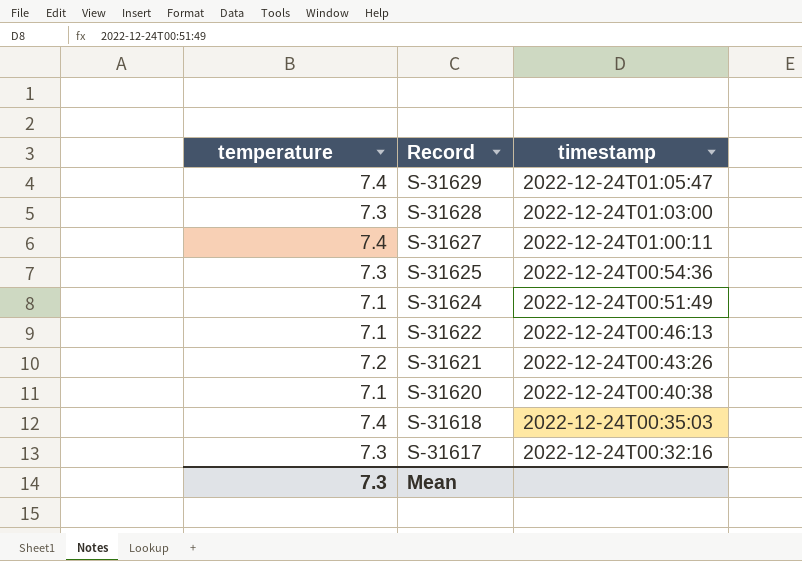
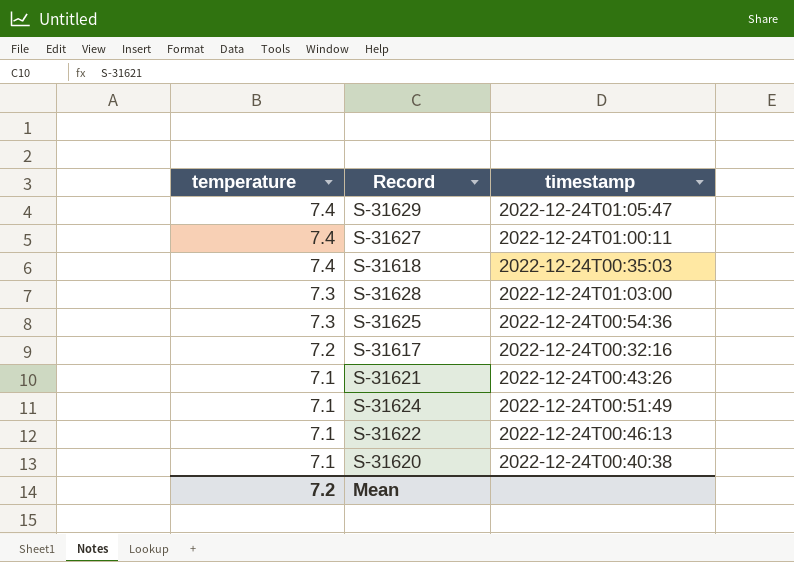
row order: Record descending -> temperature descending
S-31617 | temperature: 7.3 -> 7.2
S-31621 | temperature: 7.2 -> 7.1
Mean | temperature: 7.3 -> 7.2

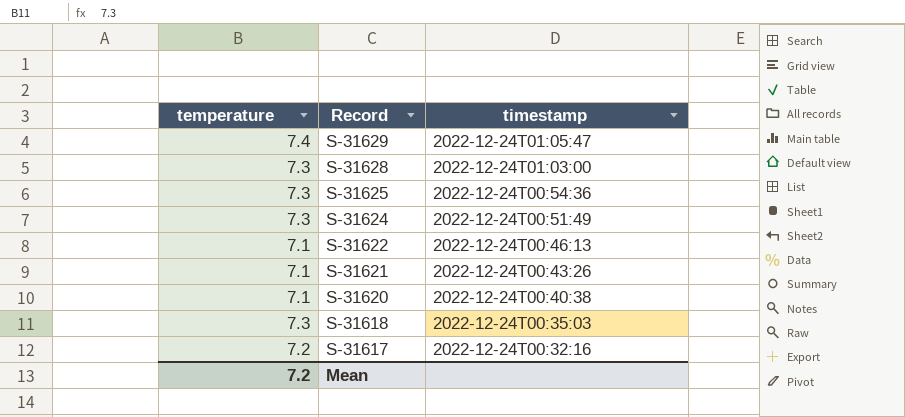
row order: temperature descending -> Record descending
row S-31627: 7.4 | 2022-12-24T01:00:11 -> none
S-31624 | temperature: 7.1 -> 7.3
S-31618 | temperature: 7.4 -> 7.3

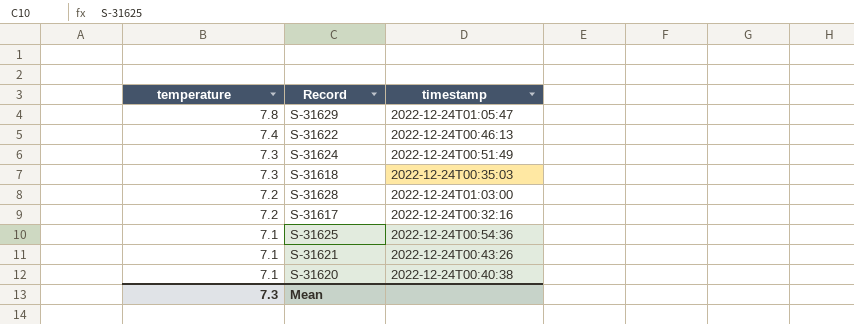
row order: Record descending -> temperature descending
S-31629 | temperature: 7.4 -> 7.8
S-31622 | temperature: 7.1 -> 7.4
S-31628 | temperature: 7.3 -> 7.2
S-31625 | temperature: 7.3 -> 7.1
Mean | temperature: 7.2 -> 7.3

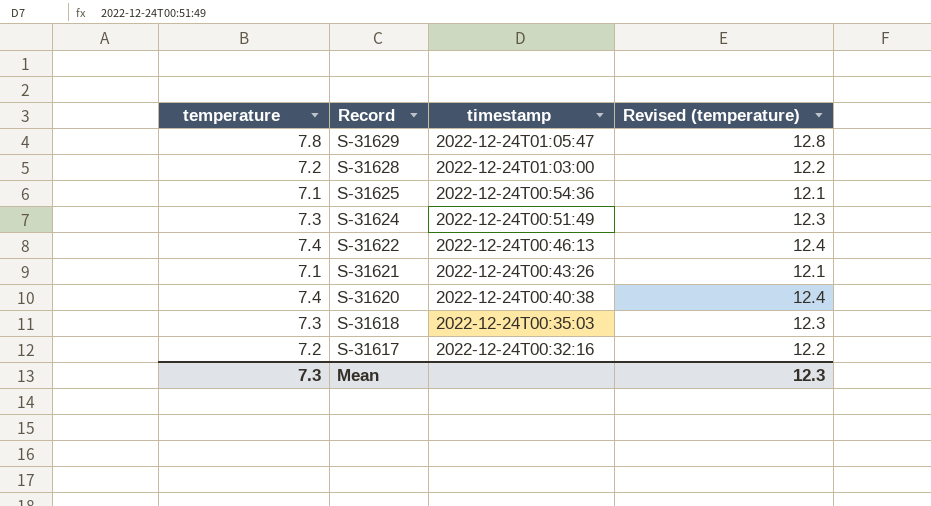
row order: temperature descending -> Record descending
column Revised (temperature) | formula: none -> [temperature] + 5
S-31620 | temperature: 7.1 -> 7.4

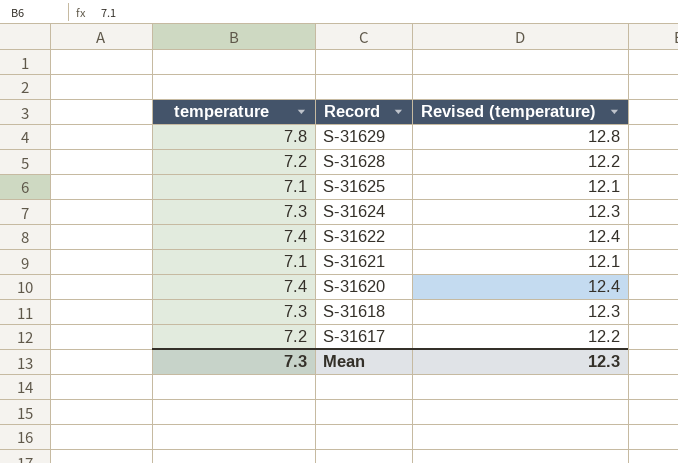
column timestamp | position: 3 -> none

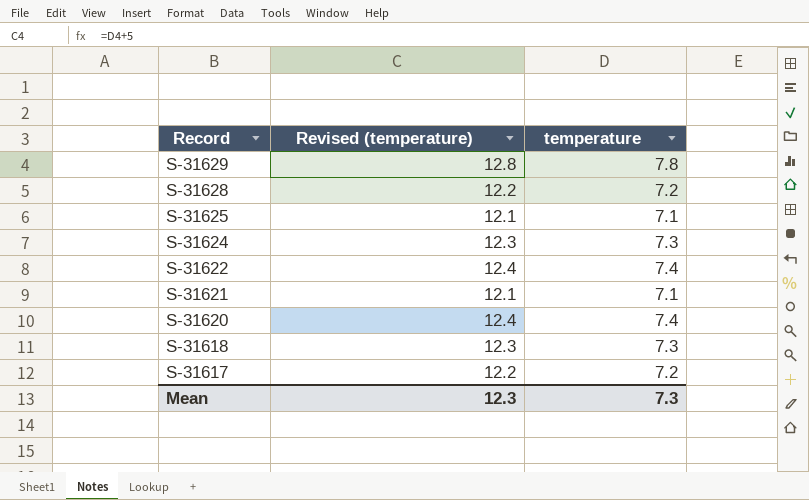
column temperature | position: 1 -> 3

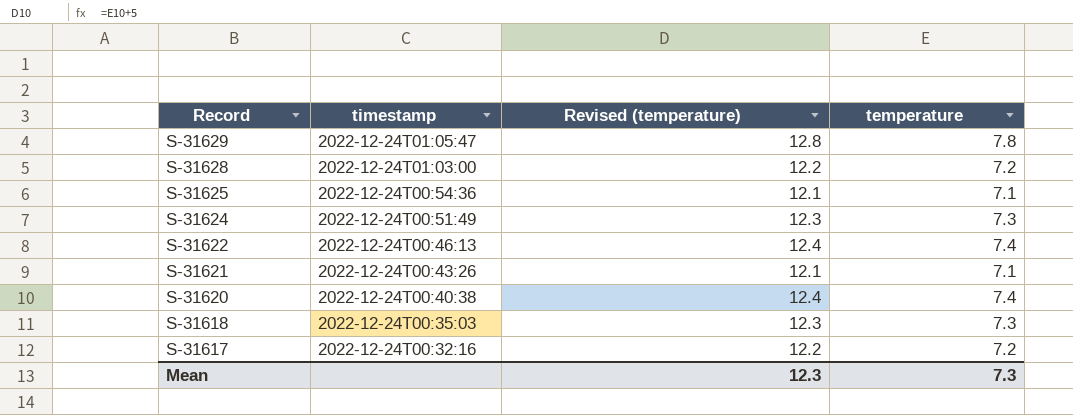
column timestamp | position: none -> 2

